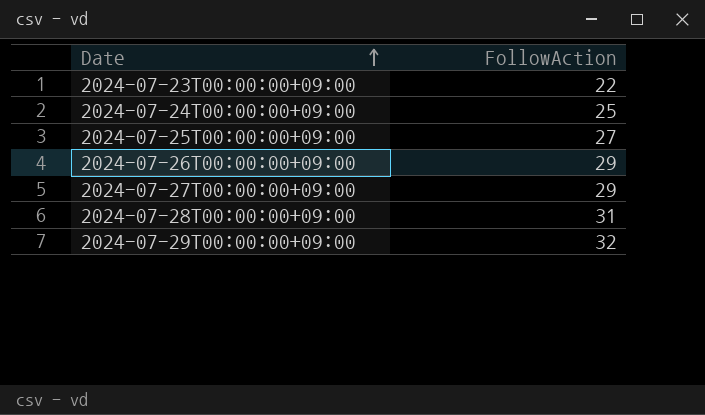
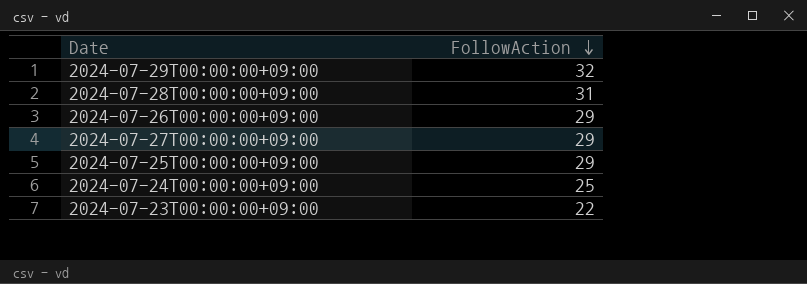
row order: Date ascending -> FollowAction descending
2024-07-25T00:00:00+09:00 | FollowAction: 27 -> 29

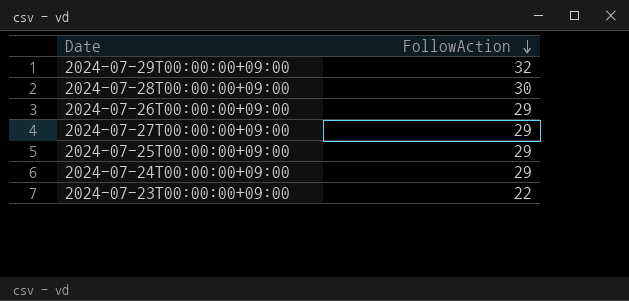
2024-07-28T00:00:00+09:00 | FollowAction: 31 -> 30
2024-07-24T00:00:00+09:00 | FollowAction: 25 -> 29

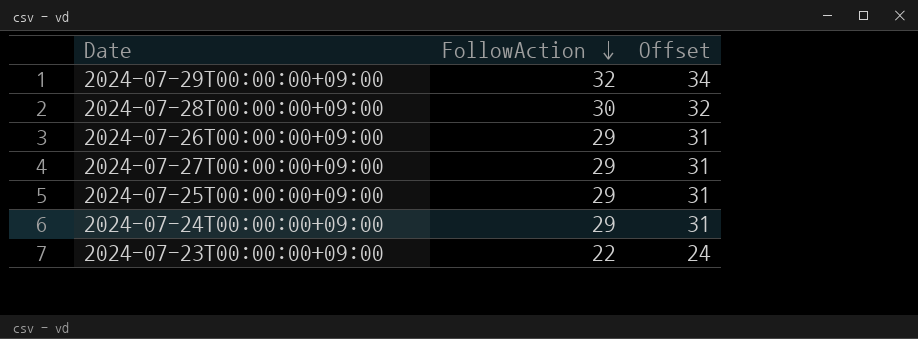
column Offset | formula: none -> [FollowAction] + 2

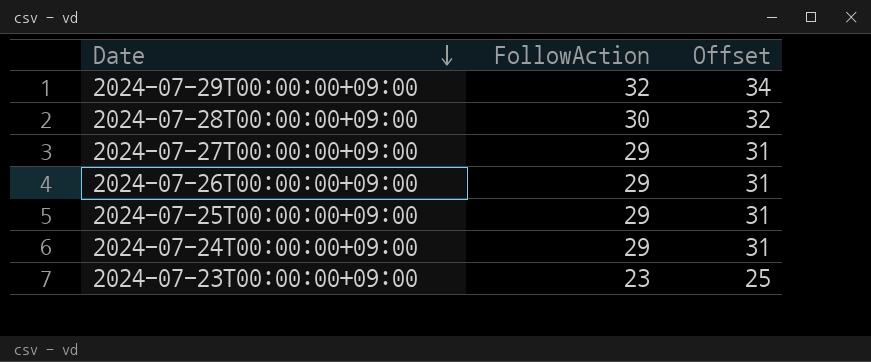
row order: FollowAction descending -> Date descending
2024-07-23T00:00:00+09:00 | FollowAction: 22 -> 23
2024-07-23T00:00:00+09:00 | Offset: 24 -> 25

